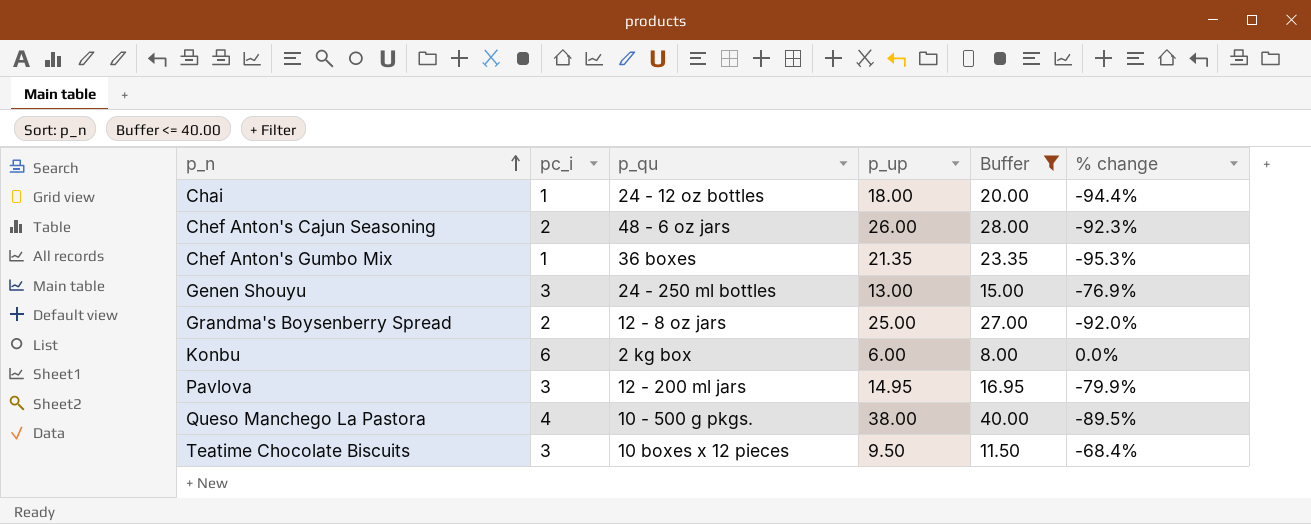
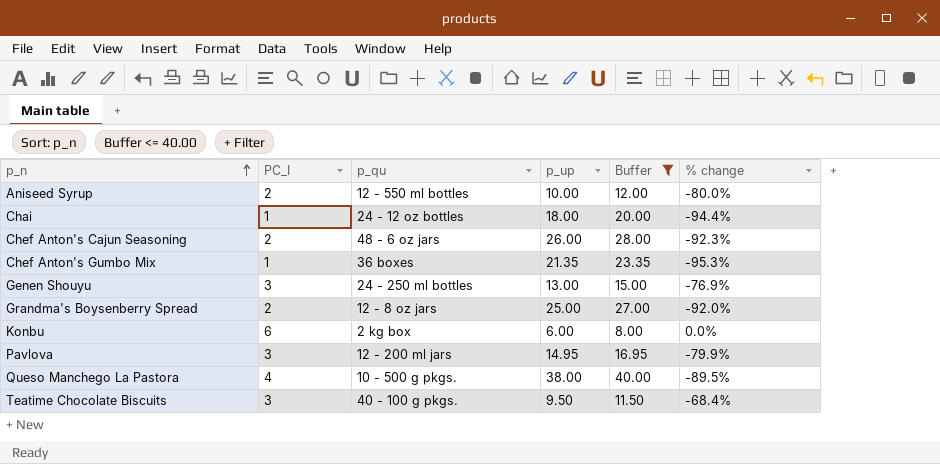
column name: pc_i -> PC_I
row Aniseed Syrup: none -> 2 | 12 - 550 ml bottles | 10.00 | 12.00 | -80.0%
Teatime Chocolate Biscuits | p_qu: 10 boxes x 12 pieces -> 40 - 100 g pkgs.

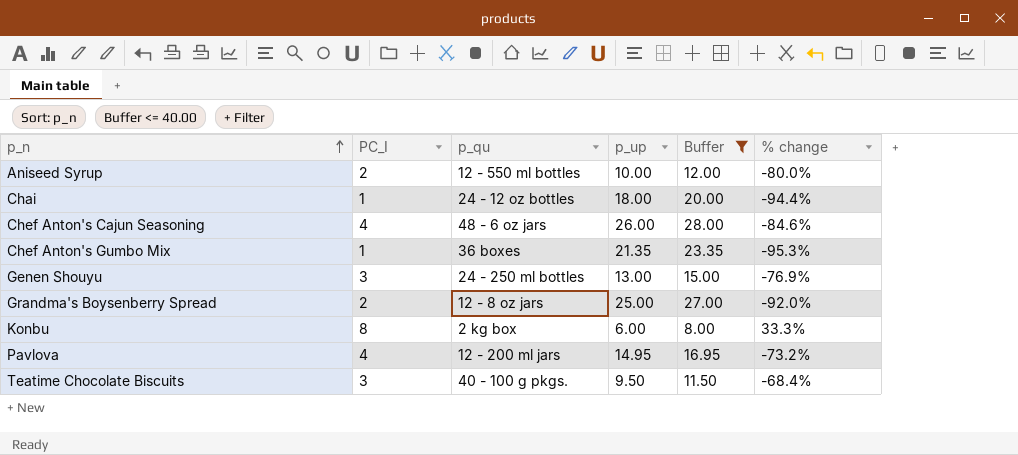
row Queso Manchego La Pastora: 4 | 10 - 500 g pkgs. | 38.00 | 40.00 | -89.5% -> none
Chef Anton's Cajun Seasoning | PC_I: 2 -> 4
Chef Anton's Cajun Seasoning | % change: -92.3% -> -84.6%
Konbu | PC_I: 6 -> 8
Konbu | % change: 0.0% -> 33.3%
Pavlova | PC_I: 3 -> 4
Pavlova | % change: -79.9% -> -73.2%

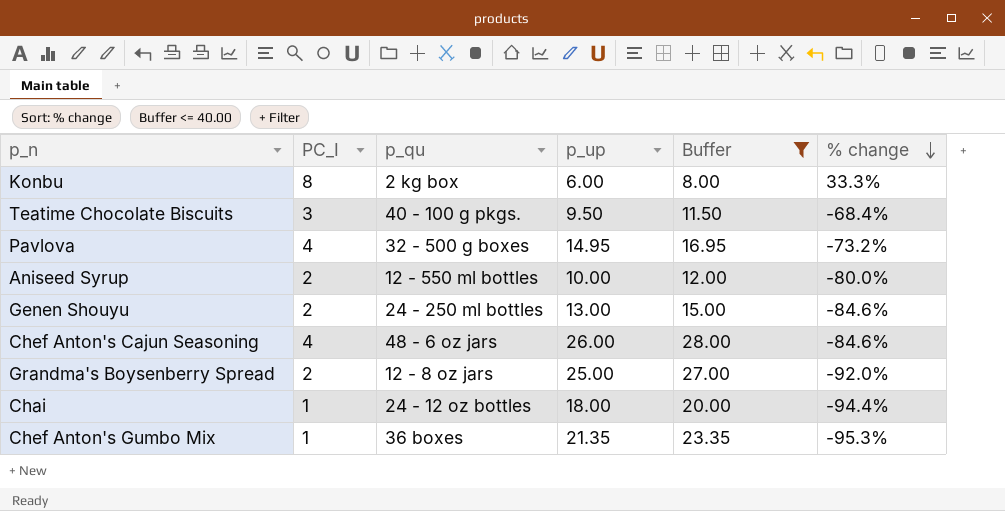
row order: p_n ascending -> % change descending
Pavlova | p_qu: 12 - 200 ml jars -> 32 - 500 g boxes
Genen Shouyu | PC_I: 3 -> 2
Genen Shouyu | % change: -76.9% -> -84.6%

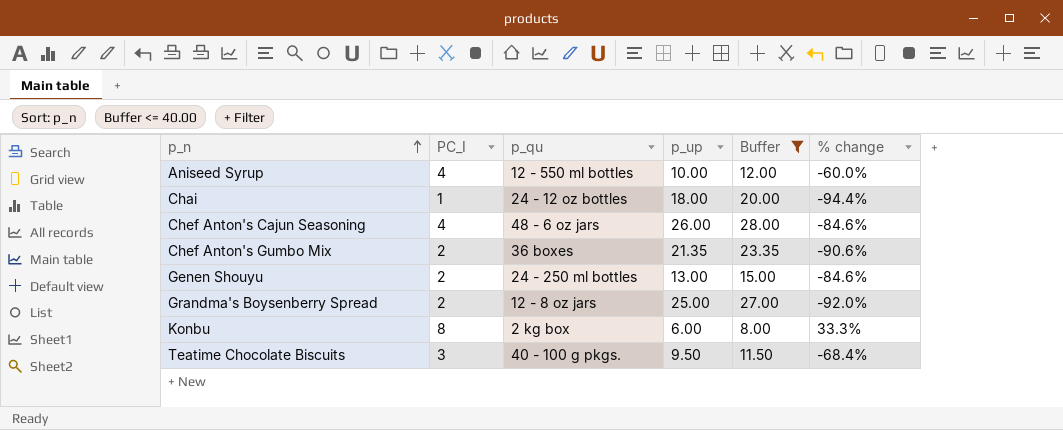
row order: % change descending -> p_n ascending
row Pavlova: 4 | 32 - 500 g boxes | 14.95 | 16.95 | -73.2% -> none
Aniseed Syrup | PC_I: 2 -> 4
Aniseed Syrup | % change: -80.0% -> -60.0%
Chef Anton's Gumbo Mix | PC_I: 1 -> 2
Chef Anton's Gumbo Mix | % change: -95.3% -> -90.6%

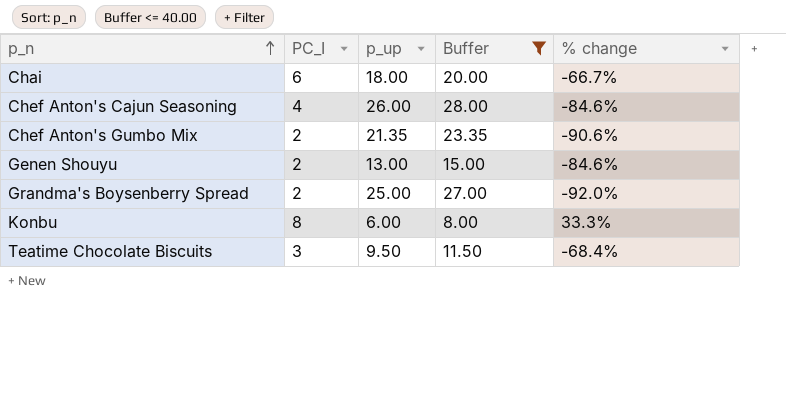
column p_qu | position: 3 -> none
row Aniseed Syrup: 4 | 12 - 550 ml bottles | 10.00 | 12.00 | -60.0% -> none
Chai | PC_I: 1 -> 6
Chai | % change: -94.4% -> -66.7%

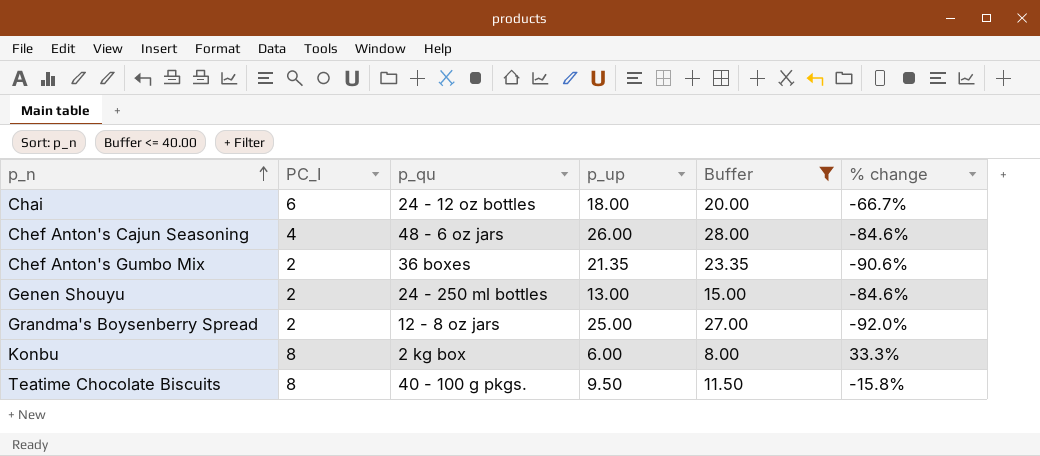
column p_qu | position: none -> 3
Teatime Chocolate Biscuits | PC_I: 3 -> 8
Teatime Chocolate Biscuits | % change: -68.4% -> -15.8%

